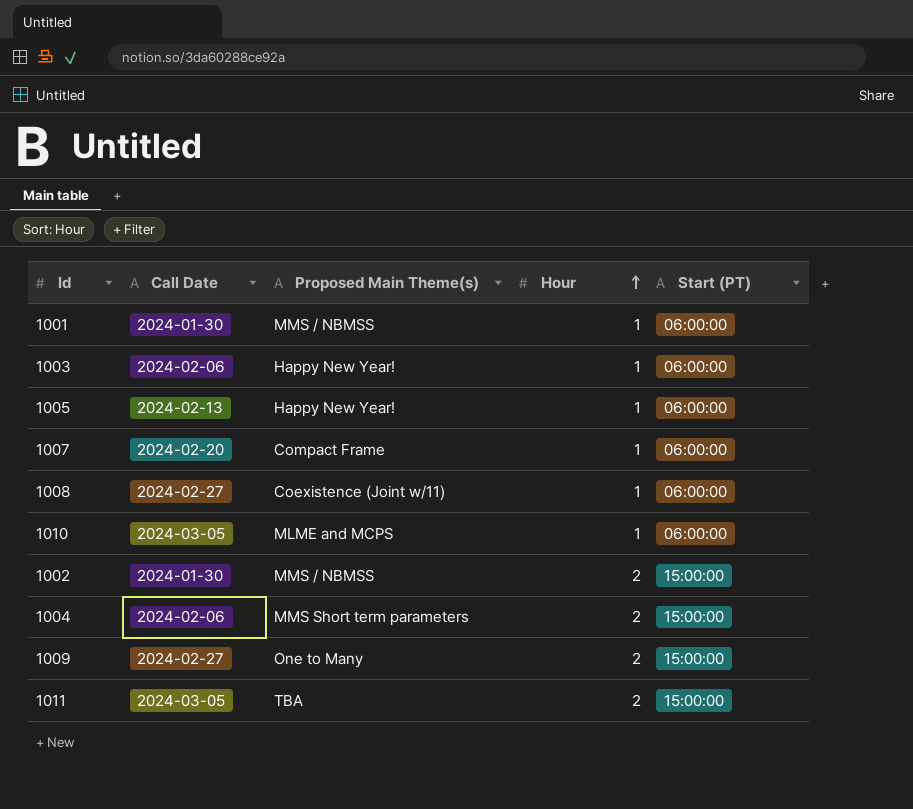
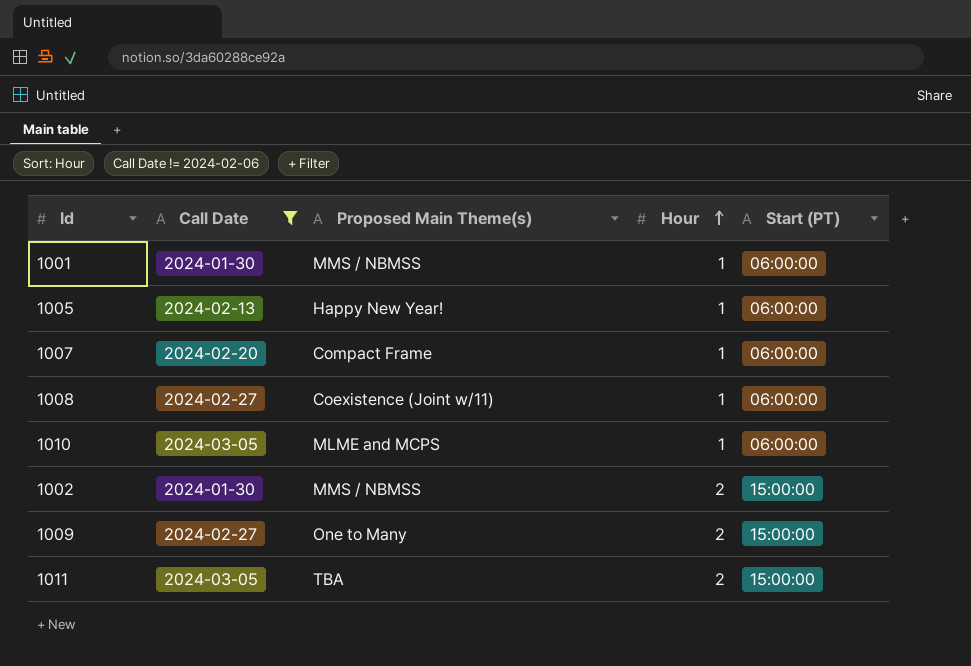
filter: none -> Call Date != 2024-02-06

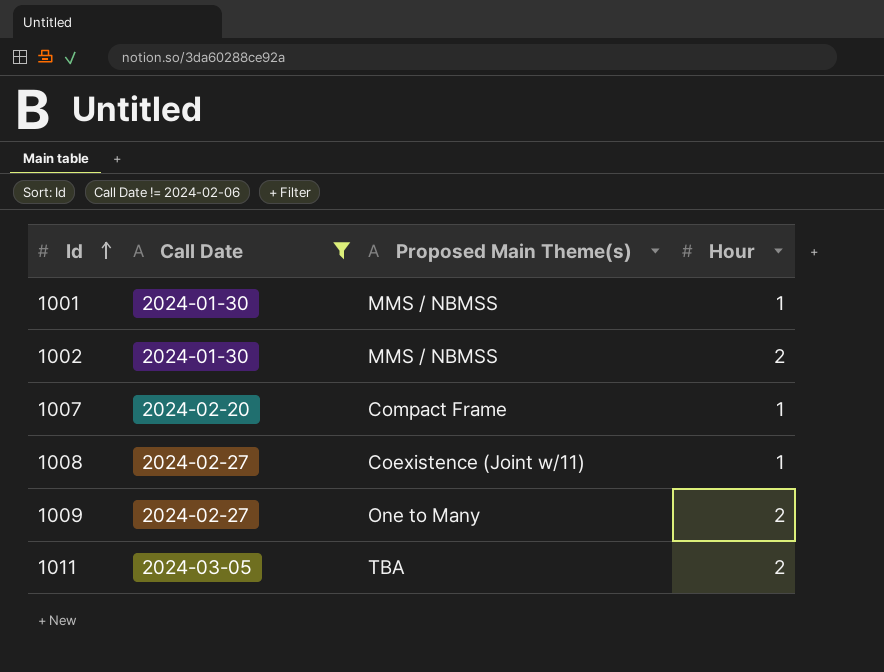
row order: Hour ascending -> Id ascending
column Start (PT) | position: 5 -> none
row 1005: 2024-02-13 | Happy New Year! | 1 | 06:00:00 -> none
row 1010: 2024-03-05 | MLME and MCPS | 1 | 06:00:00 -> none

